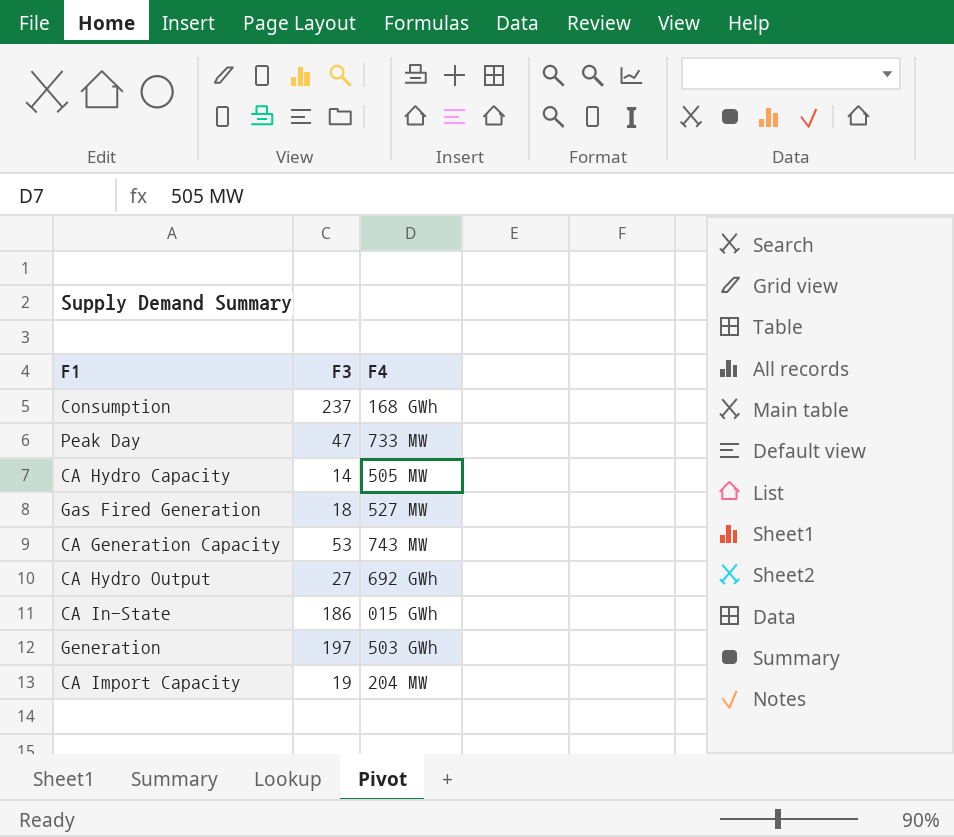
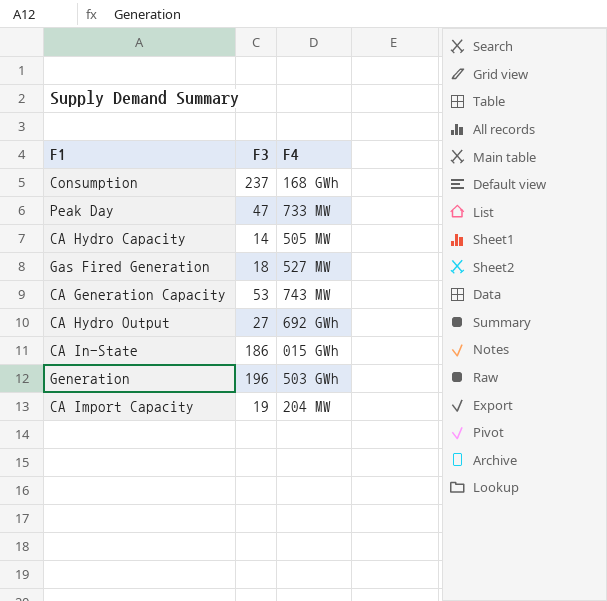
Generation | F3: 197 -> 196

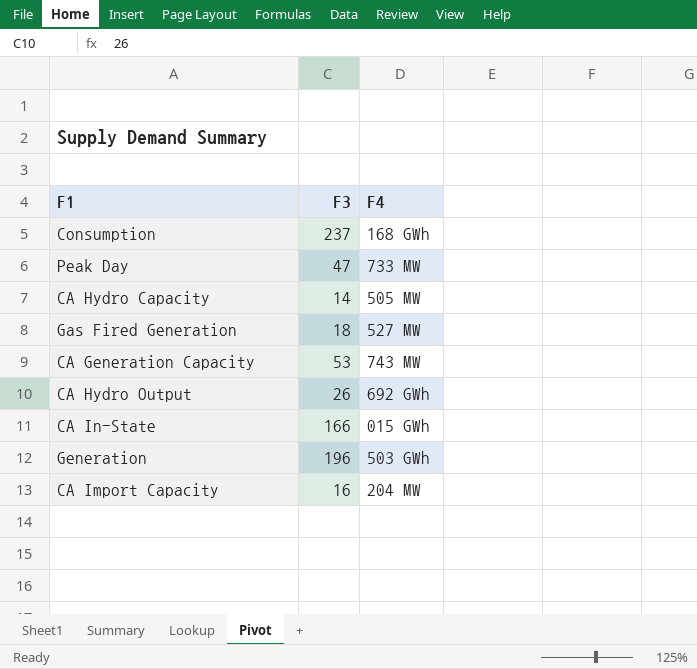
CA Hydro Output | F3: 27 -> 26
CA In-State | F3: 186 -> 166
CA Import Capacity | F3: 19 -> 16

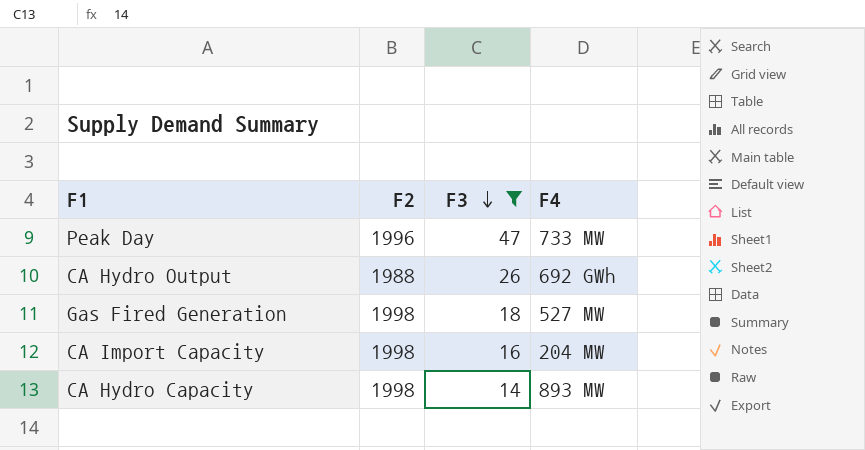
filter: none -> F3 <= 47
row order: none -> F3 descending
column F2 | position: none -> 2
CA Hydro Capacity | F4: 505 MW -> 893 MW

